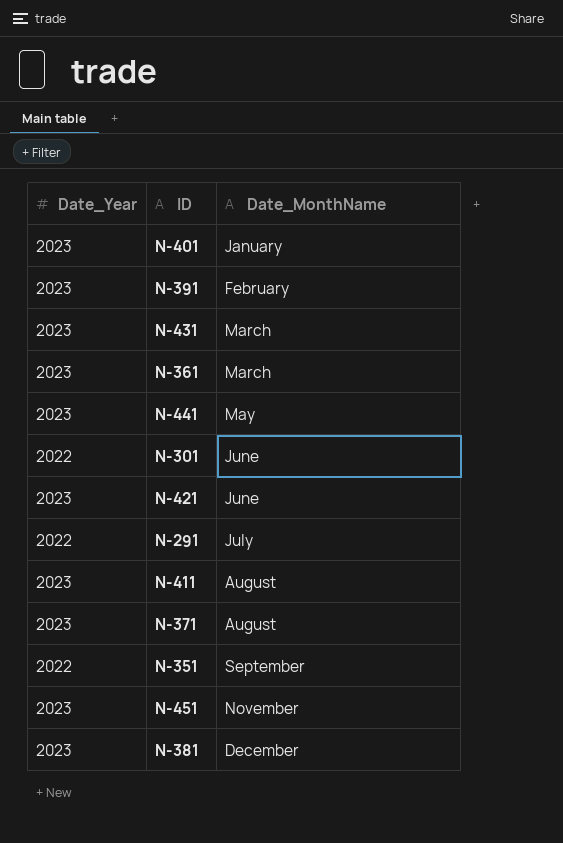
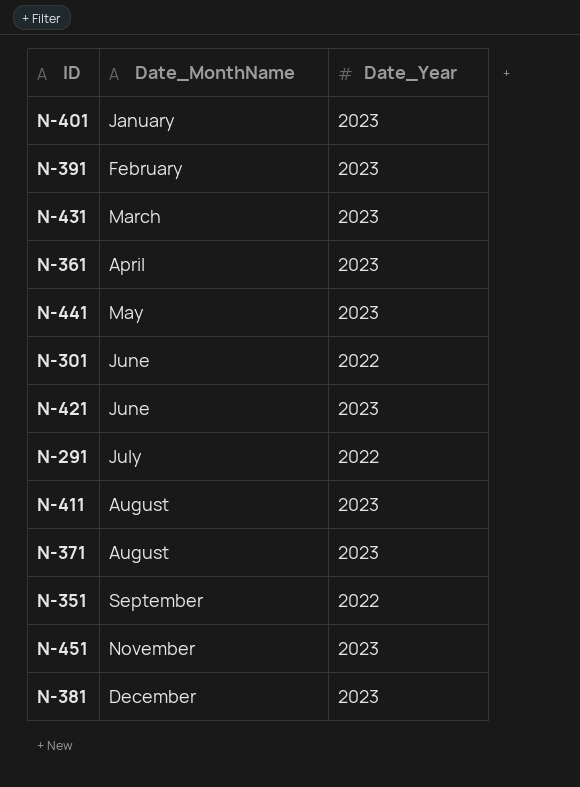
column Date_Year | position: 1 -> 3
N-361 | Date_MonthName: March -> April

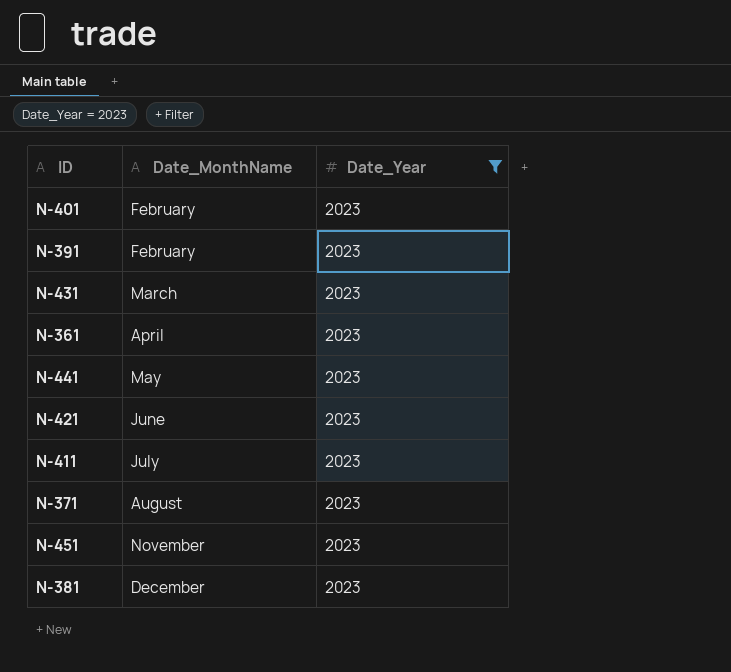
filter: none -> Date_Year = 2023
N-401 | Date_MonthName: January -> February
N-411 | Date_MonthName: August -> July

